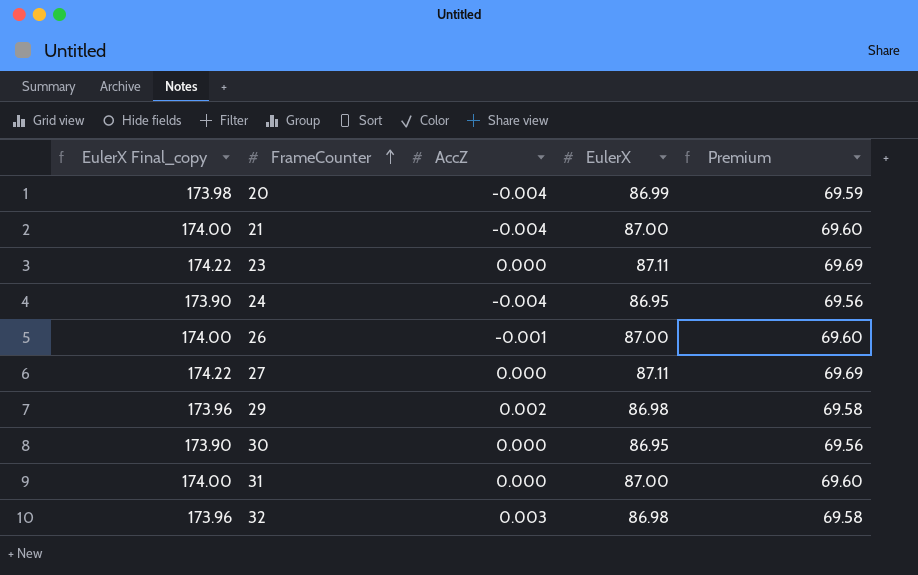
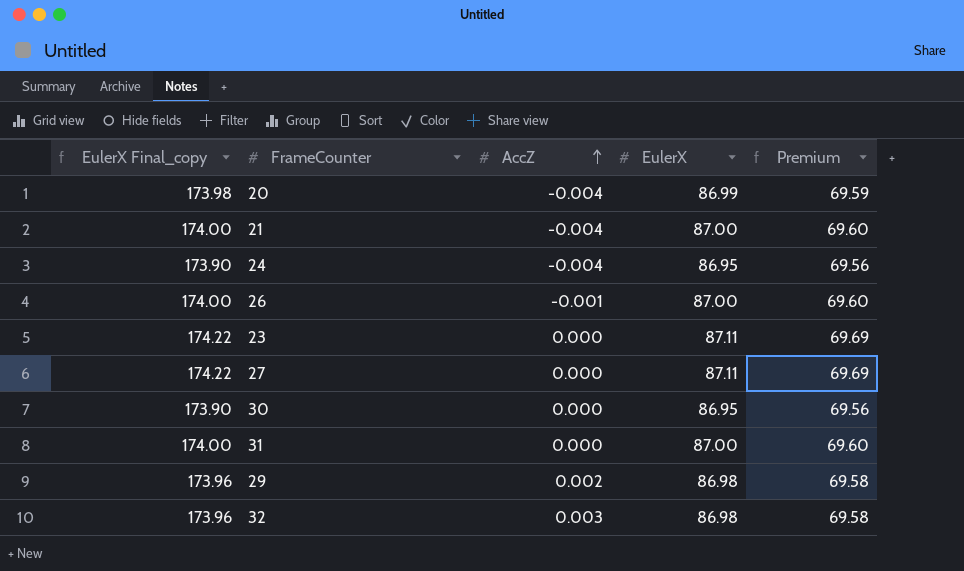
row order: FrameCounter ascending -> AccZ ascending

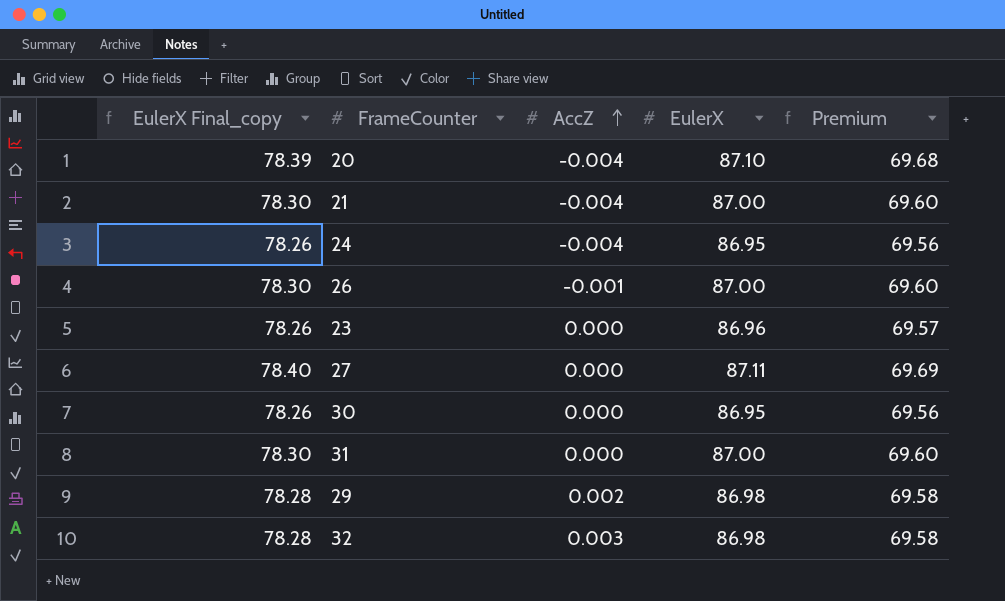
column EulerX Final_copy | formula: [EulerX] * 2 -> [EulerX] * 0.9
20 | EulerX: 86.99 -> 87.10
20 | Premium: 69.59 -> 69.68
23 | EulerX: 87.11 -> 86.96
23 | Premium: 69.69 -> 69.57

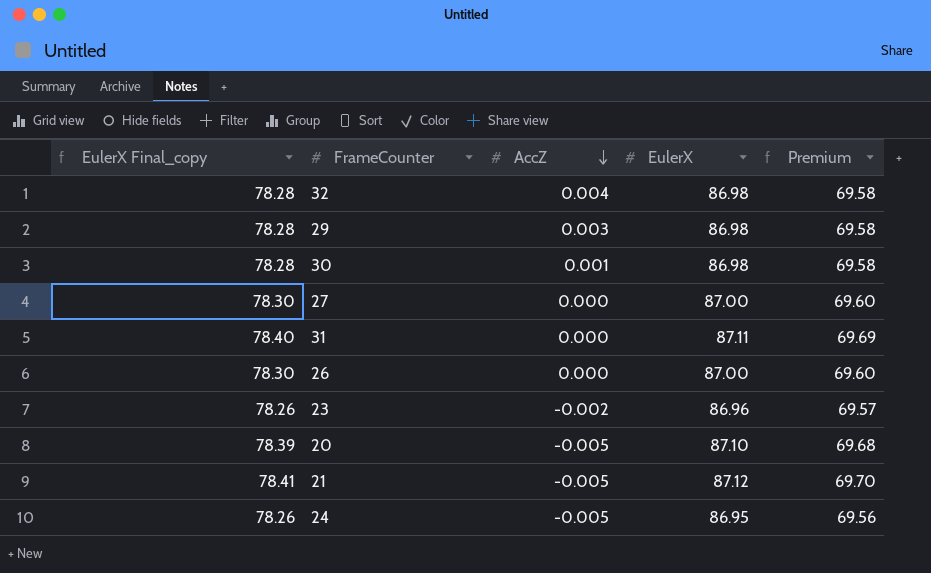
row order: AccZ ascending -> AccZ descending
32 | AccZ: 0.003 -> 0.004
29 | AccZ: 0.002 -> 0.003
30 | EulerX Final_copy: 78.26 -> 78.28
30 | AccZ: 0.000 -> 0.001
30 | EulerX: 86.95 -> 86.98
30 | Premium: 69.56 -> 69.58
27 | EulerX Final_copy: 78.40 -> 78.30
27 | EulerX: 87.11 -> 87.00
27 | Premium: 69.69 -> 69.60
31 | EulerX Final_copy: 78.30 -> 78.40
31 | EulerX: 87.00 -> 87.11
31 | Premium: 69.60 -> 69.69
26 | AccZ: -0.001 -> 0.000
23 | AccZ: 0.000 -> -0.002
20 | AccZ: -0.004 -> -0.005
21 | EulerX Final_copy: 78.30 -> 78.41
21 | AccZ: -0.004 -> -0.005
21 | EulerX: 87.00 -> 87.12
21 | Premium: 69.60 -> 69.70
24 | AccZ: -0.004 -> -0.005

